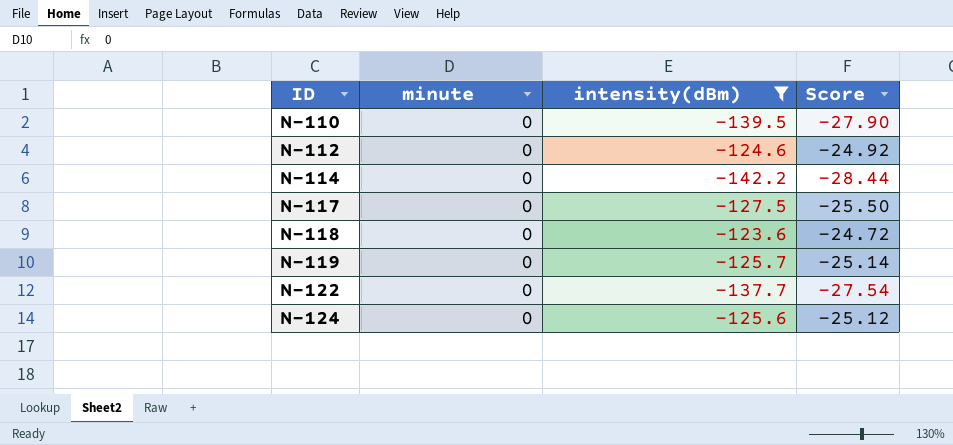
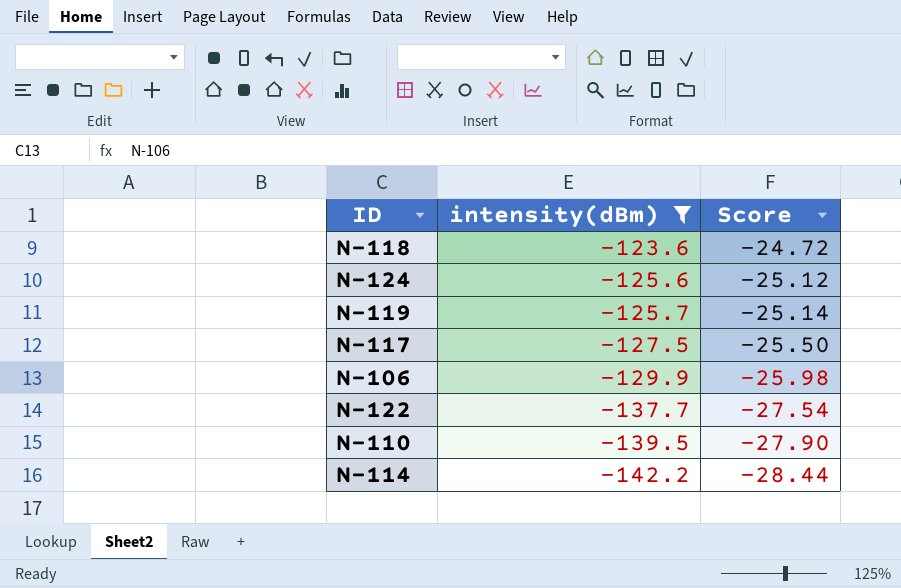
row order: ID ascending -> intensity(dBm) descending
column minute | position: 2 -> none
row N-112: 0 | -124.6 | -24.92 -> none
row N-106: none -> -129.9 | -25.98

